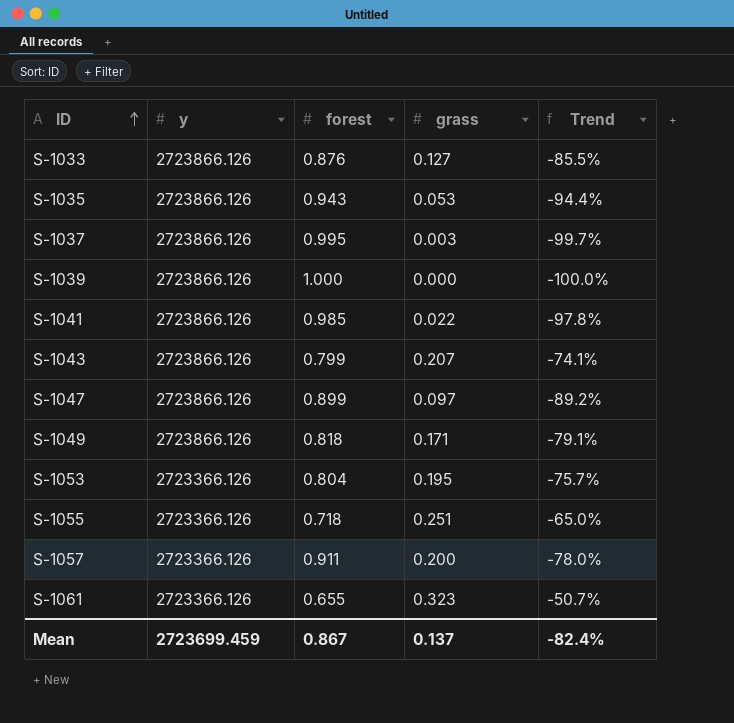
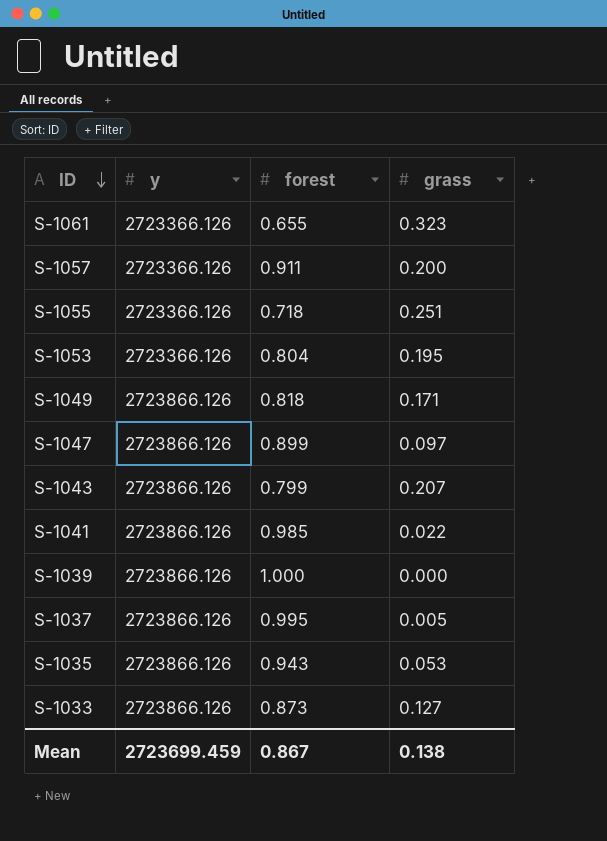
row order: ID ascending -> ID descending
column Trend | formula: ([grass] - [forest]) / [forest] -> none
S-1037 | grass: 0.003 -> 0.005
S-1033 | forest: 0.876 -> 0.873
Mean | grass: 0.137 -> 0.138

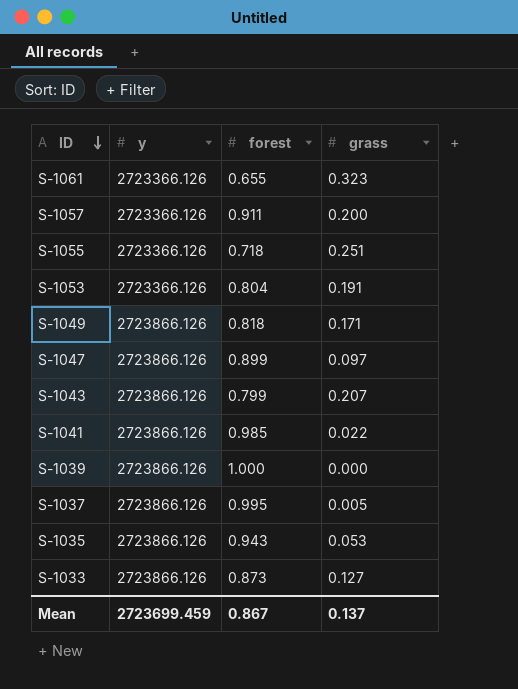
S-1053 | grass: 0.195 -> 0.191
Mean | grass: 0.138 -> 0.137

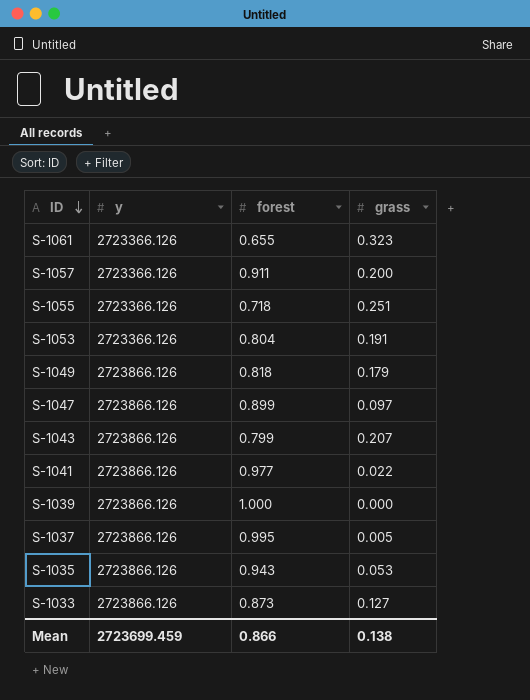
S-1049 | grass: 0.171 -> 0.179
S-1041 | forest: 0.985 -> 0.977
Mean | forest: 0.867 -> 0.866
Mean | grass: 0.137 -> 0.138

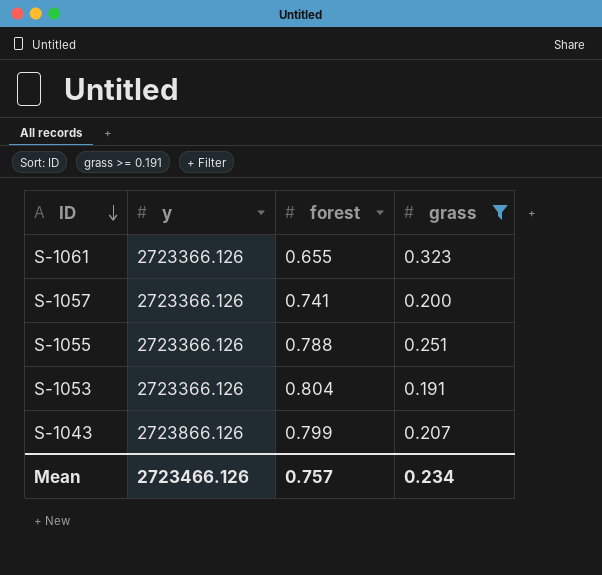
filter: none -> grass >= 0.191
S-1057 | forest: 0.911 -> 0.741
S-1055 | forest: 0.718 -> 0.788
Mean | y: 2723699.459 -> 2723466.126
Mean | forest: 0.866 -> 0.757
Mean | grass: 0.138 -> 0.234

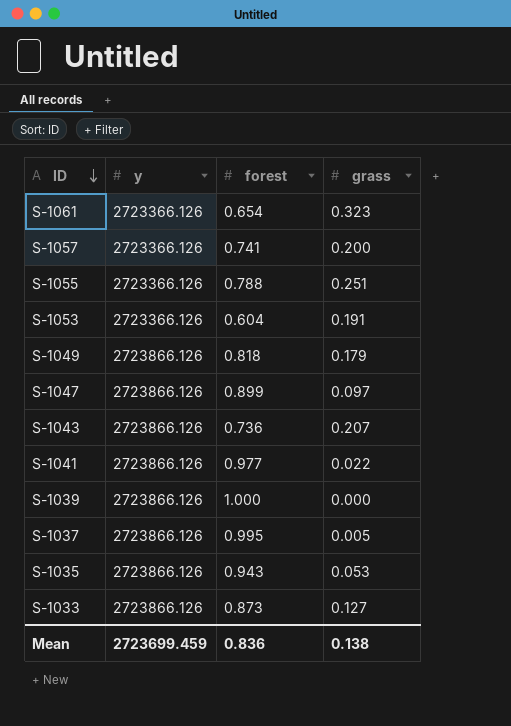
filter: grass >= 0.191 -> none
S-1061 | forest: 0.655 -> 0.654
S-1053 | forest: 0.804 -> 0.604
S-1043 | forest: 0.799 -> 0.736
Mean | y: 2723466.126 -> 2723699.459
Mean | forest: 0.757 -> 0.836
Mean | grass: 0.234 -> 0.138

